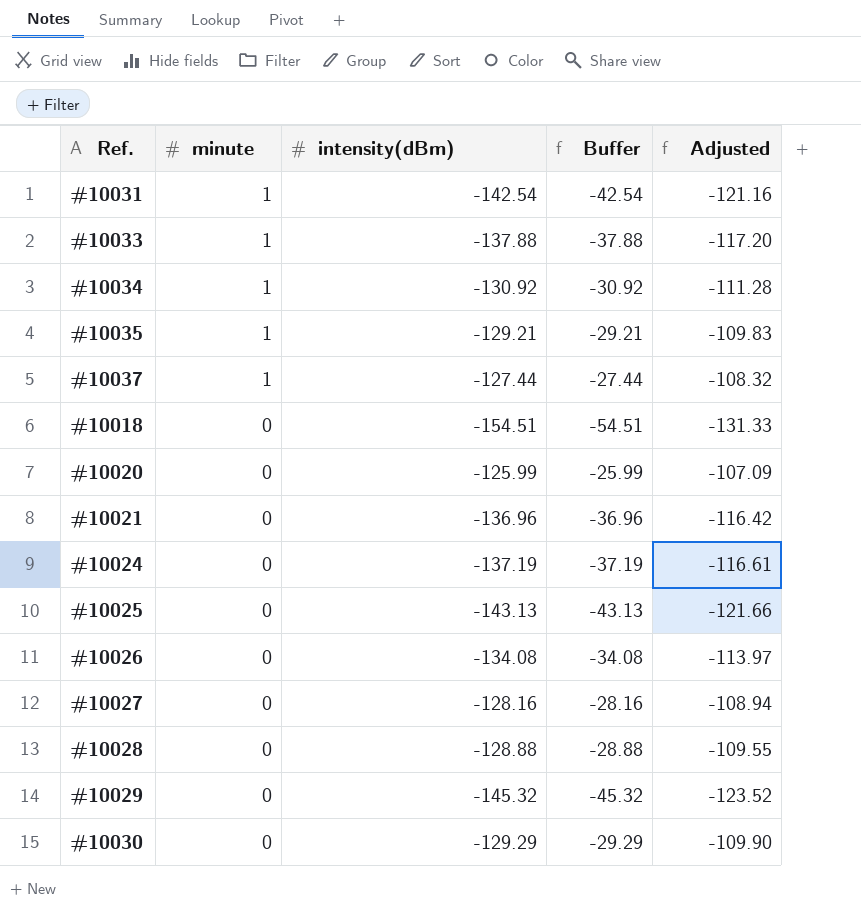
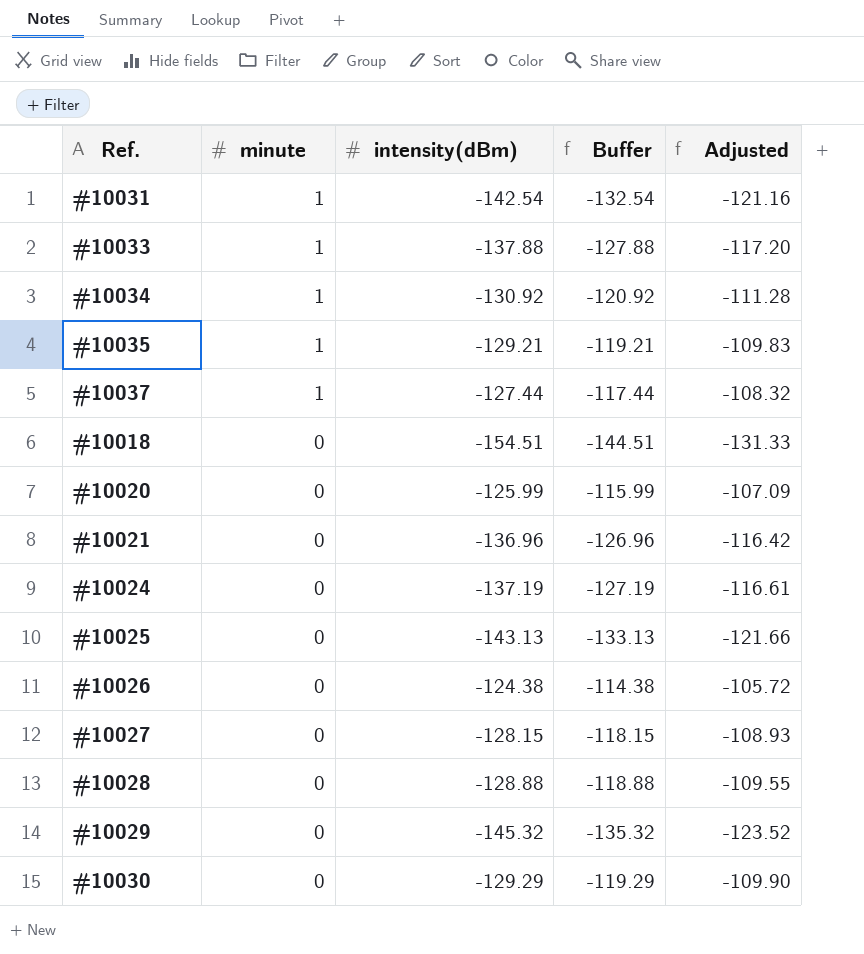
column Buffer | formula: [intensity(dBm)] + 100 -> [intensity(dBm)] + 10
#10026 | intensity(dBm): -134.08 -> -124.38
#10026 | Adjusted: -113.97 -> -105.72
#10027 | intensity(dBm): -128.16 -> -128.15
#10027 | Adjusted: -108.94 -> -108.93

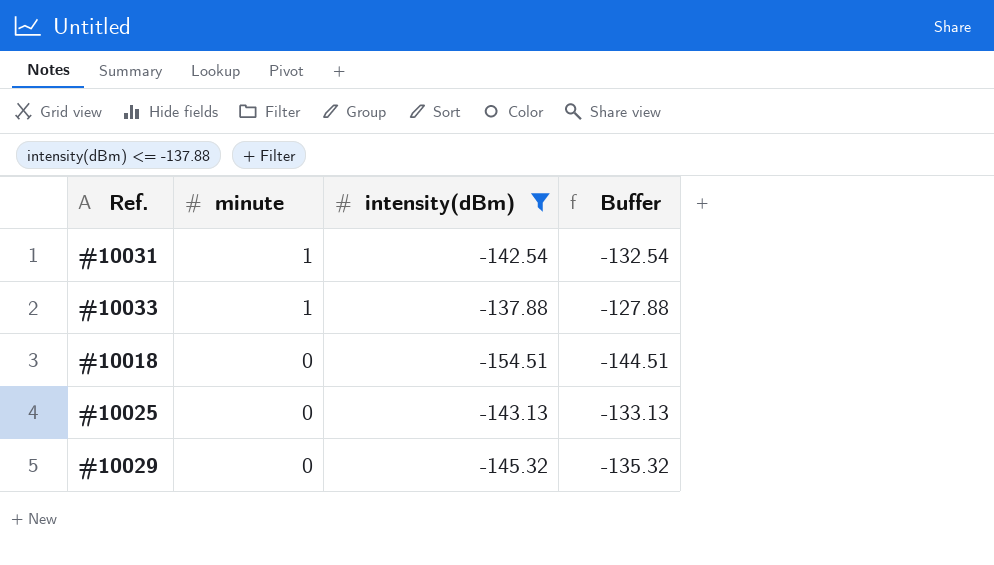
filter: none -> intensity(dBm) <= -137.88
column Adjusted | formula: [intensity(dBm)] * 0.85 -> none

